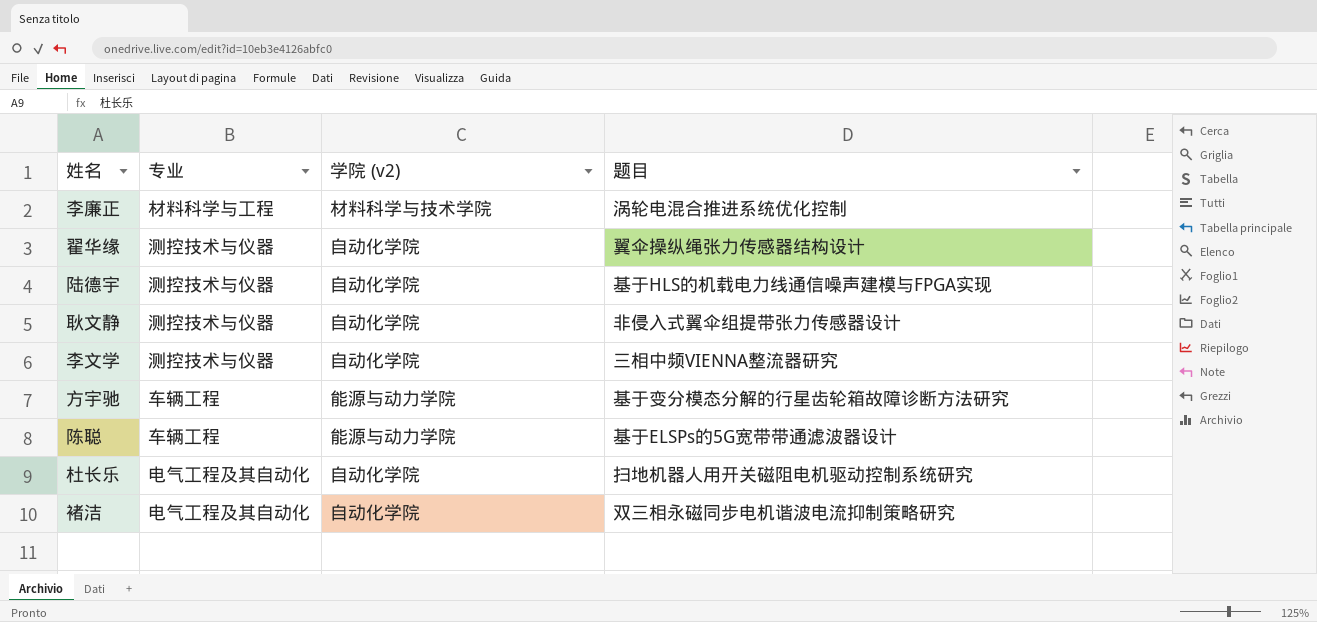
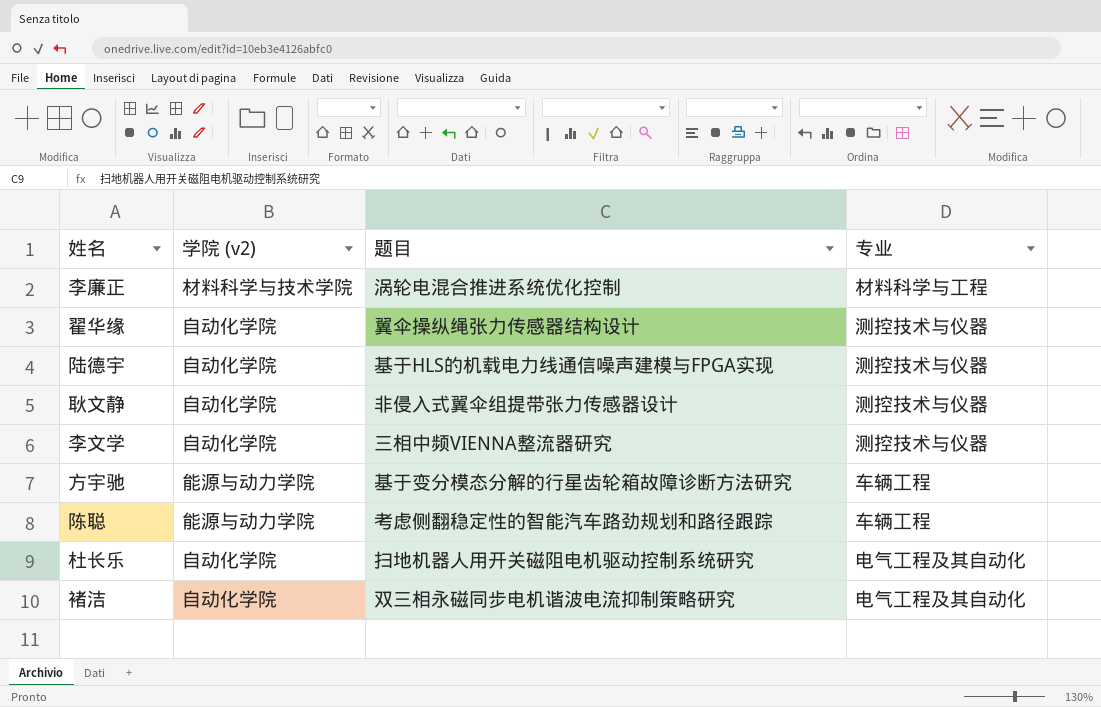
column 专业 | position: 2 -> 4
陈聪 | 题目: 基于ELSPs的5G宽带带通滤波器设计 -> 考虑侧翻稳定性的智能汽车路劲规划和路径跟踪

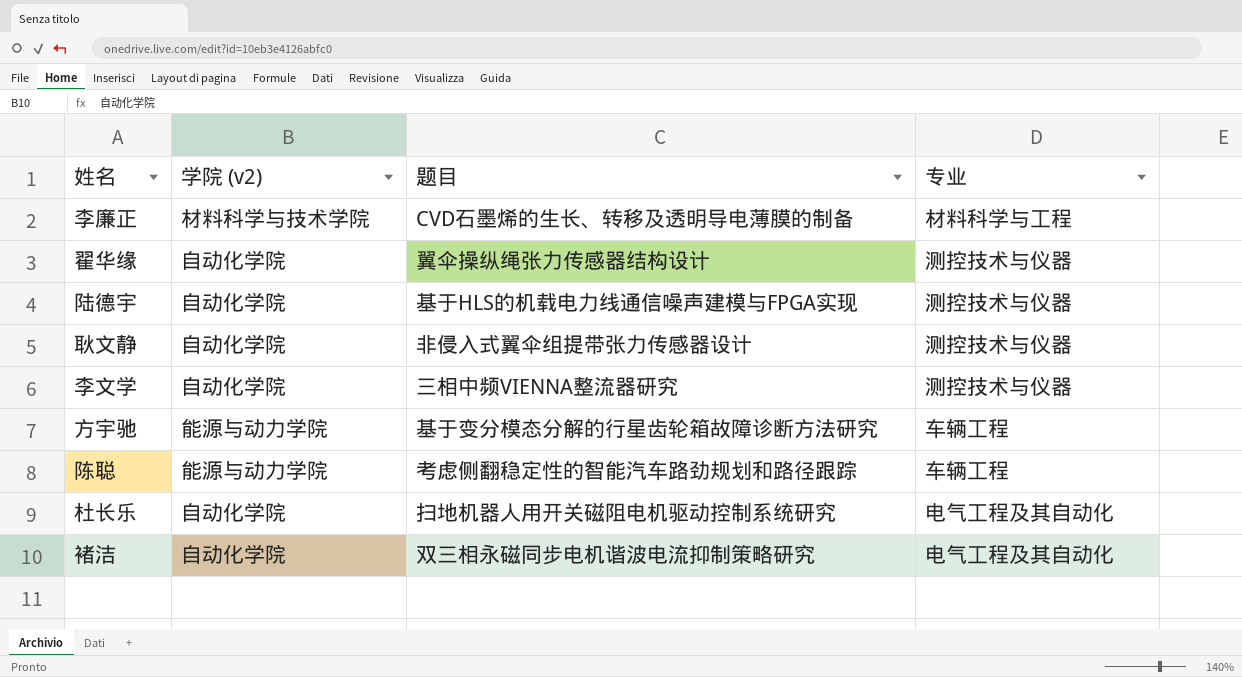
李廉正 | 题目: 涡轮电混合推进系统优化控制 -> CVD石墨烯的生长、转移及透明导电薄膜的制备

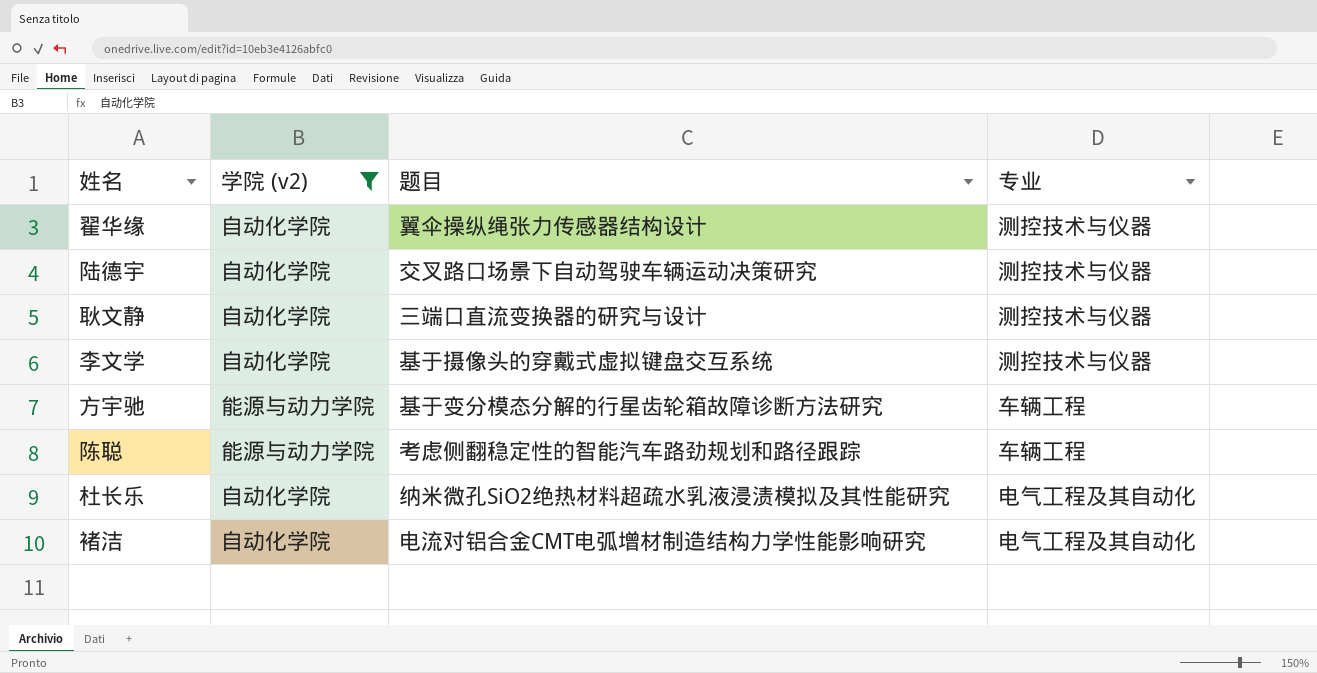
filter: none -> 学院 (v2) != 材料科学与技术学院
陆德宇 | 题目: 基于HLS的机载电力线通信噪声建模与FPGA实现 -> 交叉路口场景下自动驾驶车辆运动决策研究
耿文静 | 题目: 非侵入式翼伞组提带张力传感器设计 -> 三端口直流变换器的研究与设计
李文学 | 题目: 三相中频VIENNA整流器研究 -> 基于摄像头的穿戴式虚拟键盘交互系统
杜长乐 | 题目: 扫地机器人用开关磁阻电机驱动控制系统研究 -> 纳米微孔SiO2绝热材料超疏水乳液浸渍模拟及其性能研究
褚洁 | 题目: 双三相永磁同步电机谐波电流抑制策略研究 -> 电流对铝合金CMT电弧增材制造结构力学性能影响研究

